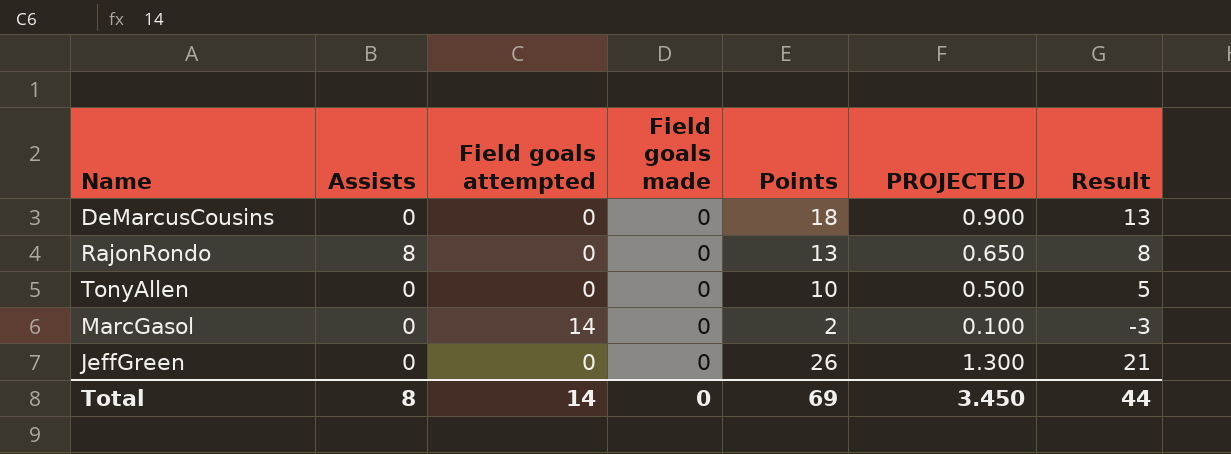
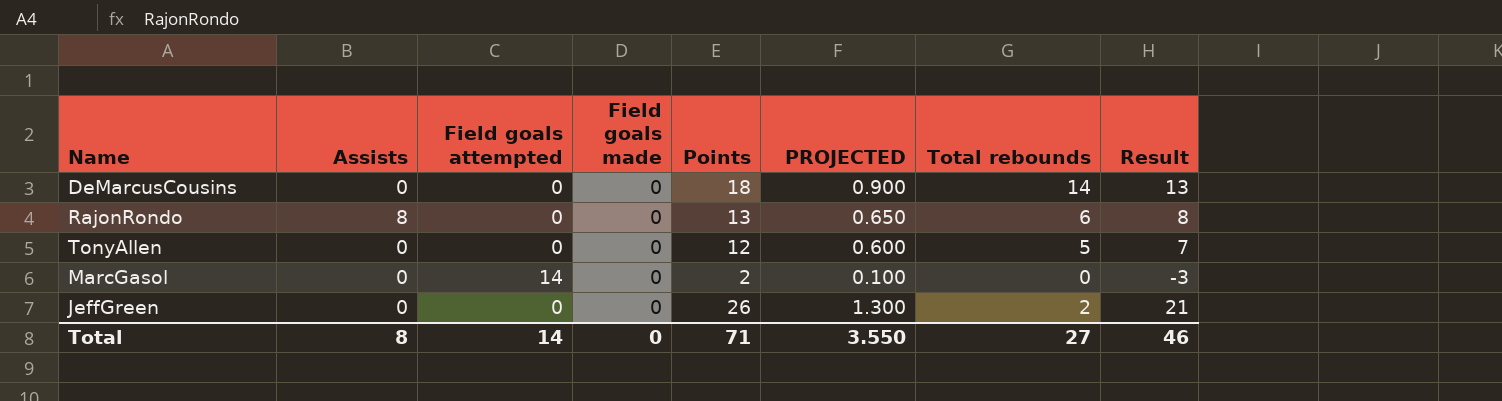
column Total rebounds | position: none -> 7
TonyAllen | Points: 10 -> 12
TonyAllen | PROJECTED: 0.500 -> 0.600
TonyAllen | Result: 5 -> 7
Total | Points: 69 -> 71
Total | PROJECTED: 3.450 -> 3.550
Total | Result: 44 -> 46

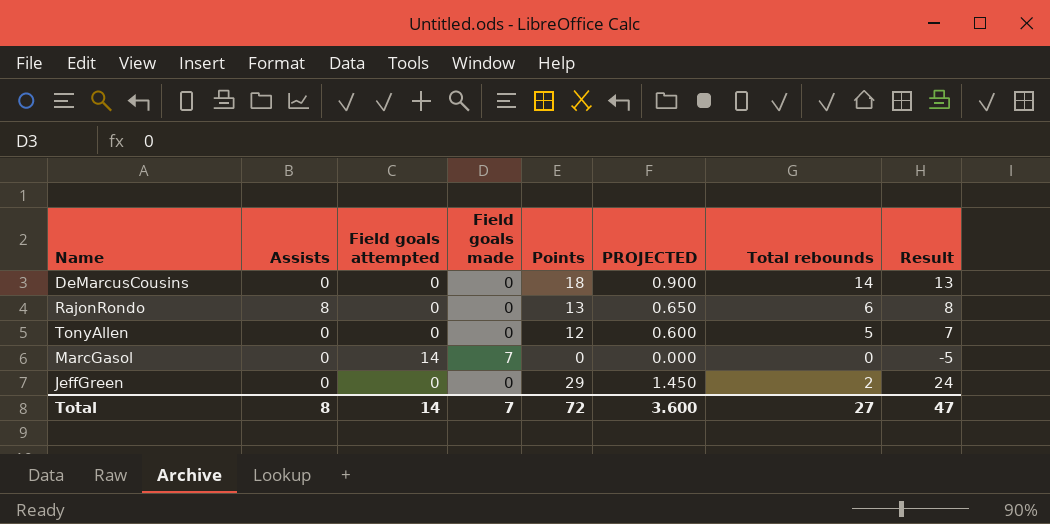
MarcGasol | Field goals made: 0 -> 7
MarcGasol | Points: 2 -> 0
MarcGasol | PROJECTED: 0.100 -> 0.000
MarcGasol | Result: -3 -> -5
JeffGreen | Points: 26 -> 29
JeffGreen | PROJECTED: 1.300 -> 1.450
JeffGreen | Result: 21 -> 24
Total | Field goals made: 0 -> 7
Total | Points: 71 -> 72
Total | PROJECTED: 3.550 -> 3.600
Total | Result: 46 -> 47

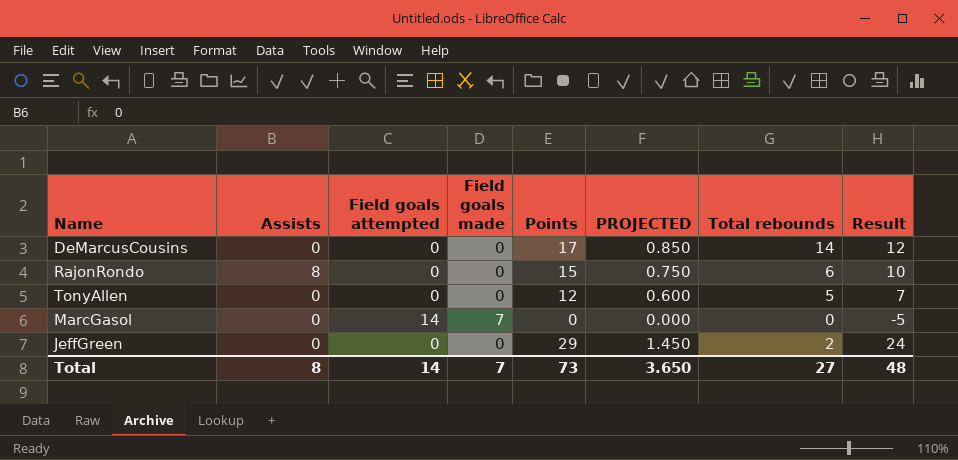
DeMarcusCousins | Points: 18 -> 17
DeMarcusCousins | PROJECTED: 0.900 -> 0.850
DeMarcusCousins | Result: 13 -> 12
RajonRondo | Points: 13 -> 15
RajonRondo | PROJECTED: 0.650 -> 0.750
RajonRondo | Result: 8 -> 10
Total | Points: 72 -> 73
Total | PROJECTED: 3.600 -> 3.650
Total | Result: 47 -> 48

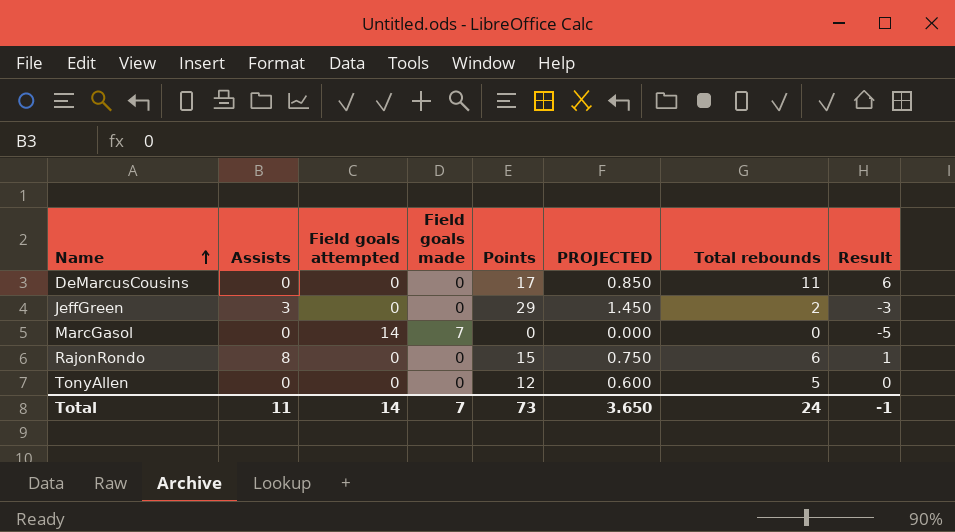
row order: none -> Name ascending
column Result | formula: [Points] - 5 -> [Total rebounds] - 5
DeMarcusCousins | Total rebounds: 14 -> 11
JeffGreen | Assists: 0 -> 3
Total | Assists: 8 -> 11
Total | Total rebounds: 27 -> 24
Total | Result: 48 -> -1

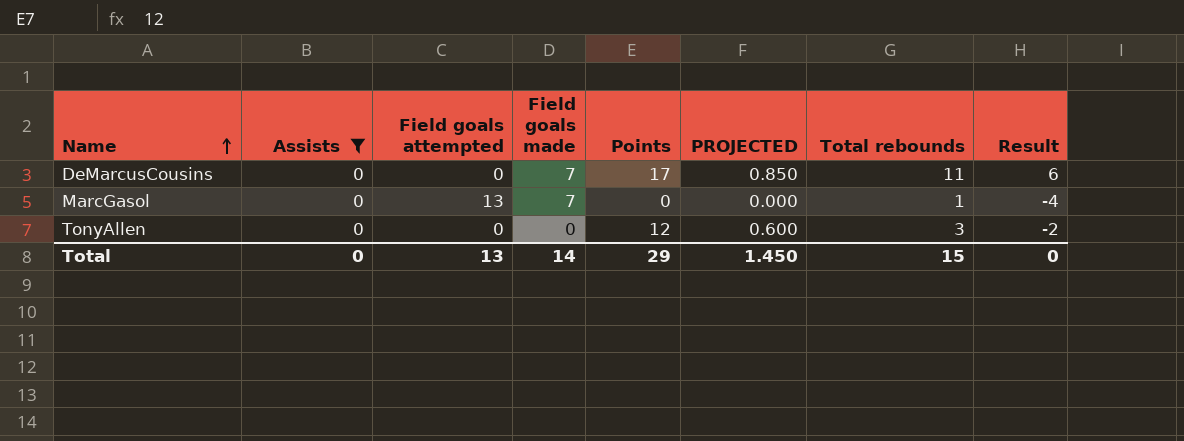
filter: none -> Assists = 0
DeMarcusCousins | Field goals made: 0 -> 7
MarcGasol | Field goals attempted: 14 -> 13
MarcGasol | Total rebounds: 0 -> 1
MarcGasol | Result: -5 -> -4
TonyAllen | Total rebounds: 5 -> 3
TonyAllen | Result: 0 -> -2
Total | Assists: 11 -> 0
Total | Field goals attempted: 14 -> 13
Total | Field goals made: 7 -> 14
Total | Points: 73 -> 29
Total | PROJECTED: 3.650 -> 1.450
Total | Total rebounds: 24 -> 15
Total | Result: -1 -> 0

